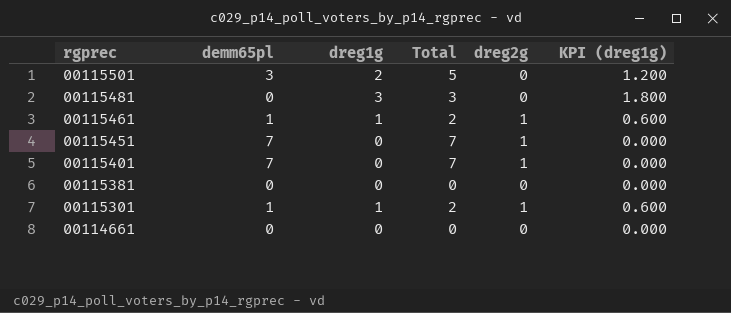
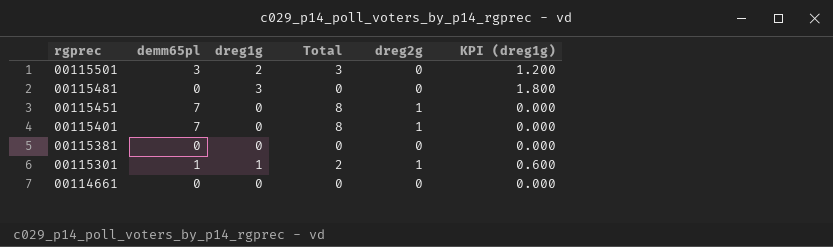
column Total | formula: [demm65pl] + [dreg1g] -> [demm65pl] + [dreg2g]
row 00115461: 1 | 1 | 2 | 1 | 0.600 -> none

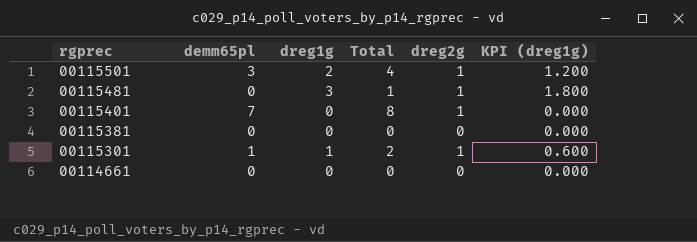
row 00115451: 7 | 0 | 8 | 1 | 0.000 -> none
00115501 | Total: 3 -> 4
00115501 | dreg2g: 0 -> 1
00115481 | Total: 0 -> 1
00115481 | dreg2g: 0 -> 1

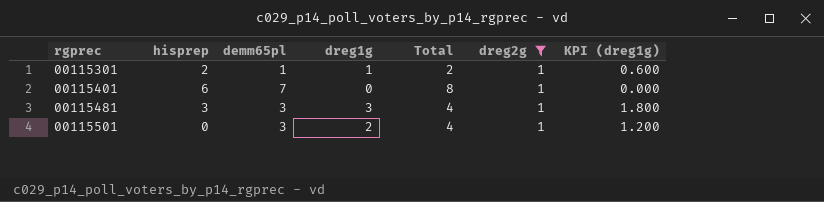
filter: none -> dreg2g = 1
row order: rgprec descending -> rgprec ascending
column hisprep | position: none -> 2
00115481 | demm65pl: 0 -> 3
00115481 | Total: 1 -> 4

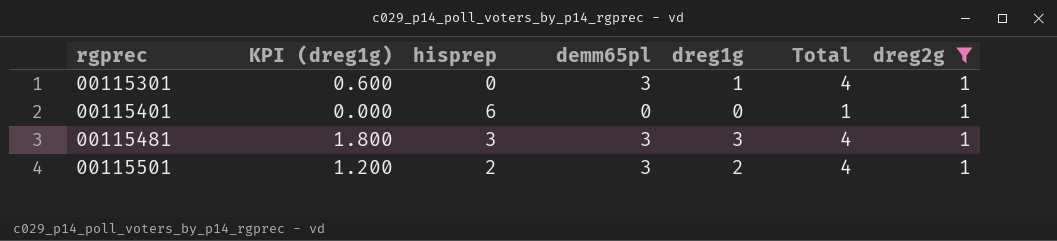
column KPI (dreg1g) | position: 7 -> 2
00115301 | hisprep: 2 -> 0
00115301 | demm65pl: 1 -> 3
00115301 | Total: 2 -> 4
00115401 | demm65pl: 7 -> 0
00115401 | Total: 8 -> 1
00115501 | hisprep: 0 -> 2

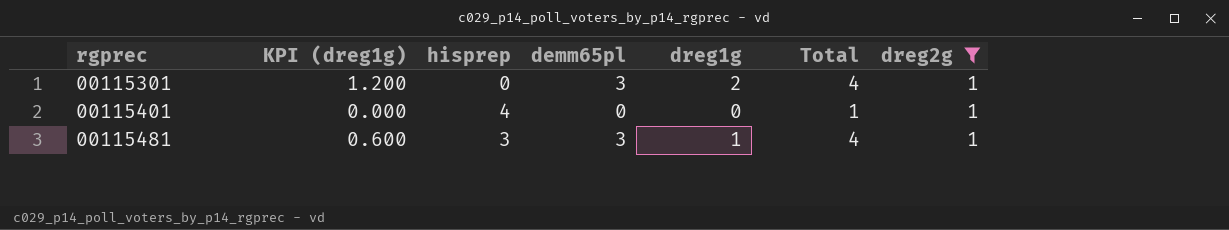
row 00115501: 1.200 | 2 | 3 | 2 | 4 | 1 -> none
00115301 | KPI (dreg1g): 0.600 -> 1.200
00115301 | dreg1g: 1 -> 2
00115401 | hisprep: 6 -> 4
00115481 | KPI (dreg1g): 1.800 -> 0.600
00115481 | dreg1g: 3 -> 1

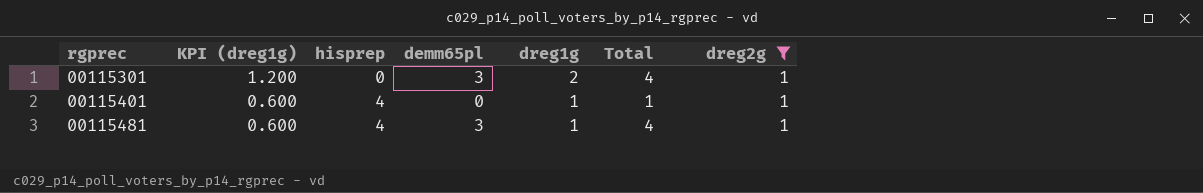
00115401 | KPI (dreg1g): 0.000 -> 0.600
00115401 | dreg1g: 0 -> 1
00115481 | hisprep: 3 -> 4

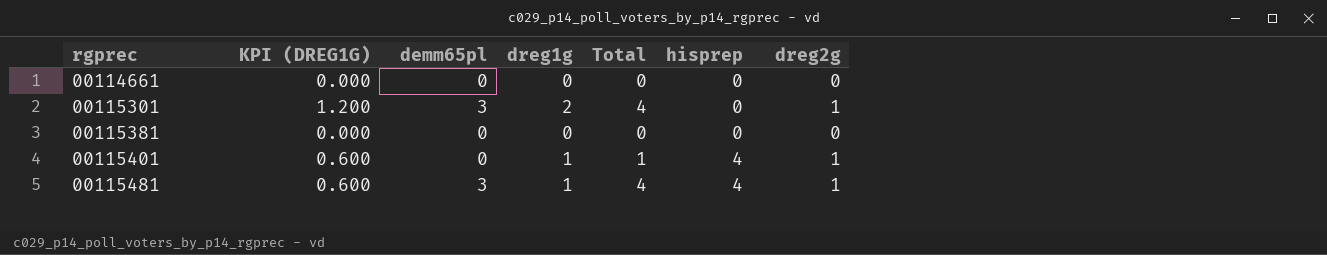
filter: dreg2g = 1 -> none
column name: KPI (dreg1g) -> KPI (DREG1G)
column hisprep | position: 3 -> 6

